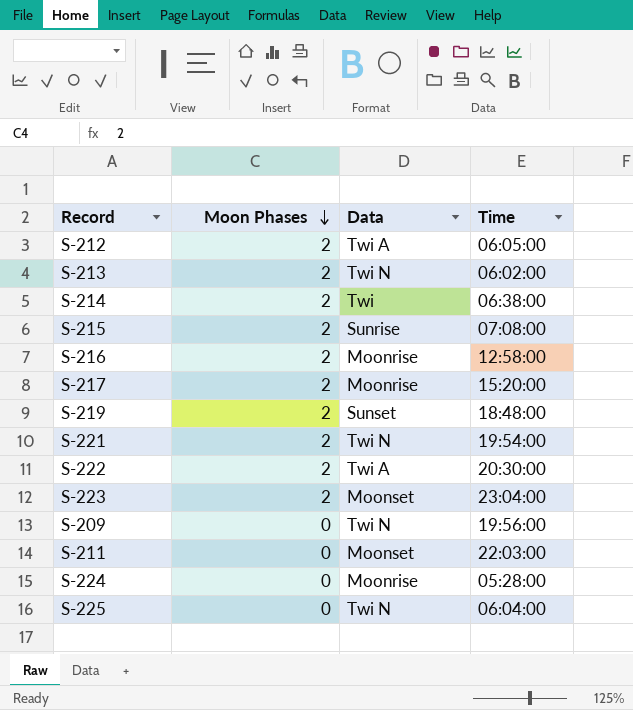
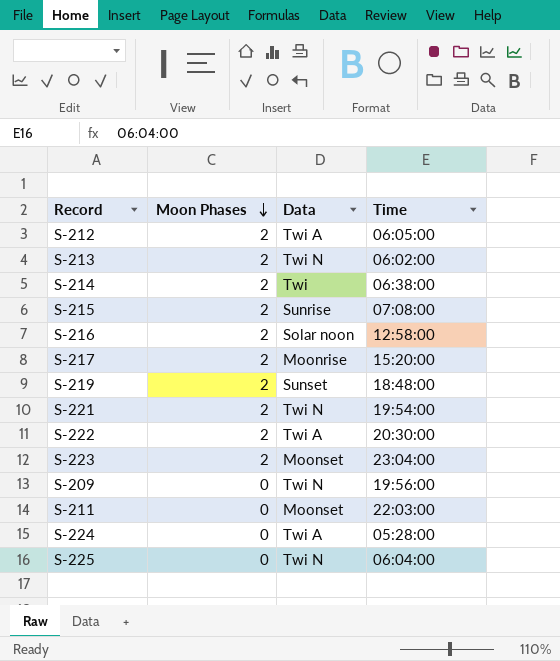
S-216 | Data: Moonrise -> Solar noon
S-224 | Data: Moonrise -> Twi A

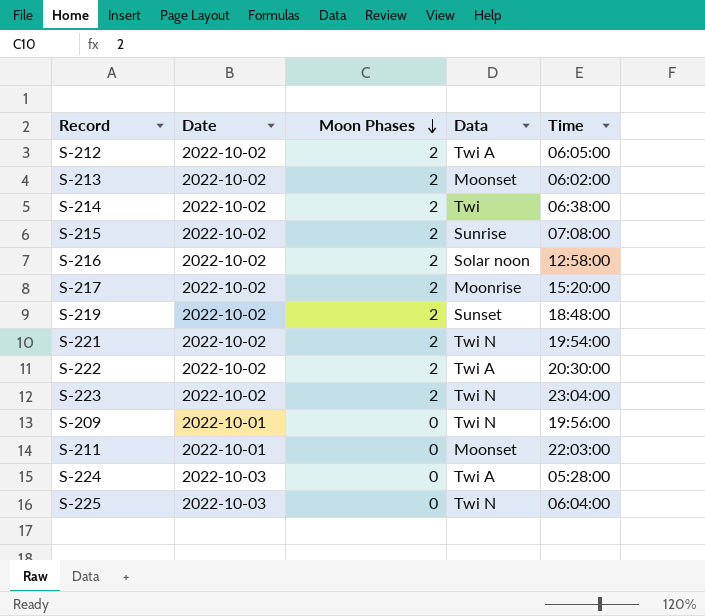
column Date | position: none -> 2
S-213 | Data: Twi N -> Moonset
S-223 | Data: Moonset -> Twi N

